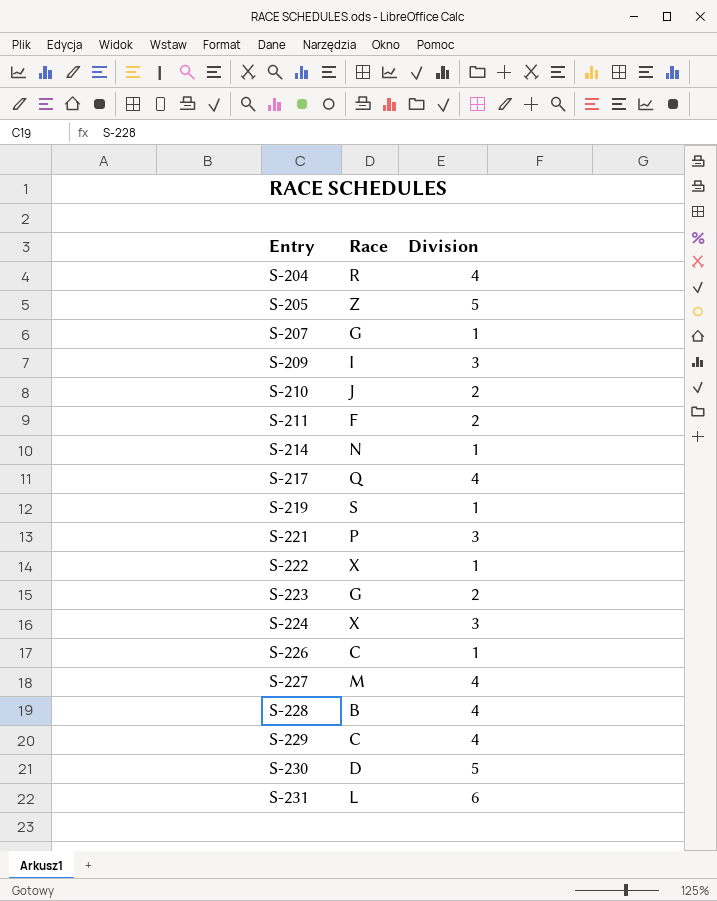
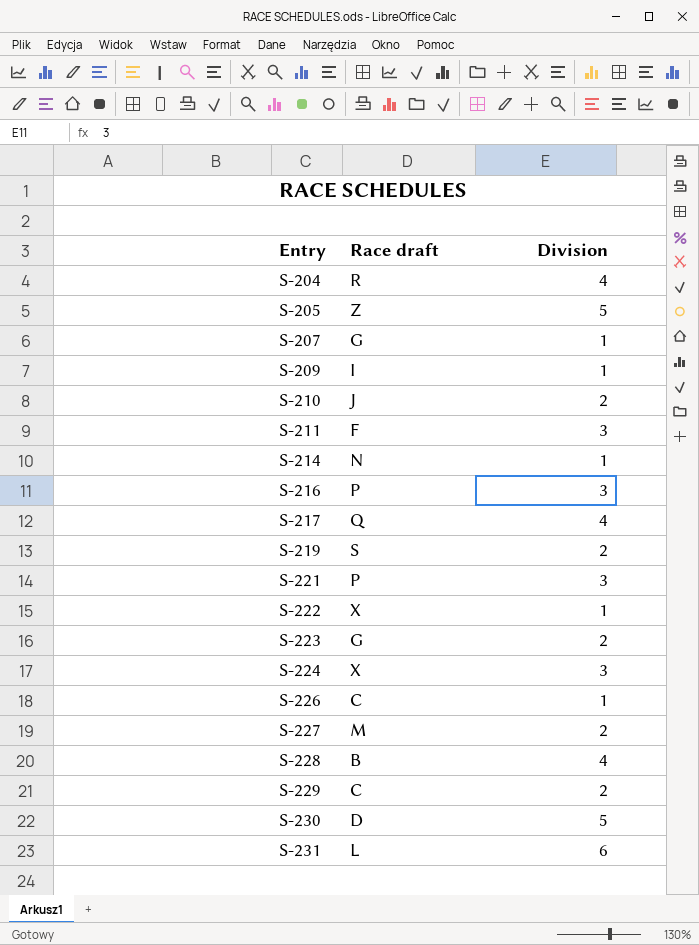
column name: Race -> Race draft
S-209 | Division: 3 -> 1
S-211 | Division: 2 -> 3
row S-216: none -> P | 3
S-219 | Division: 1 -> 2
S-227 | Division: 4 -> 2
S-229 | Division: 4 -> 2

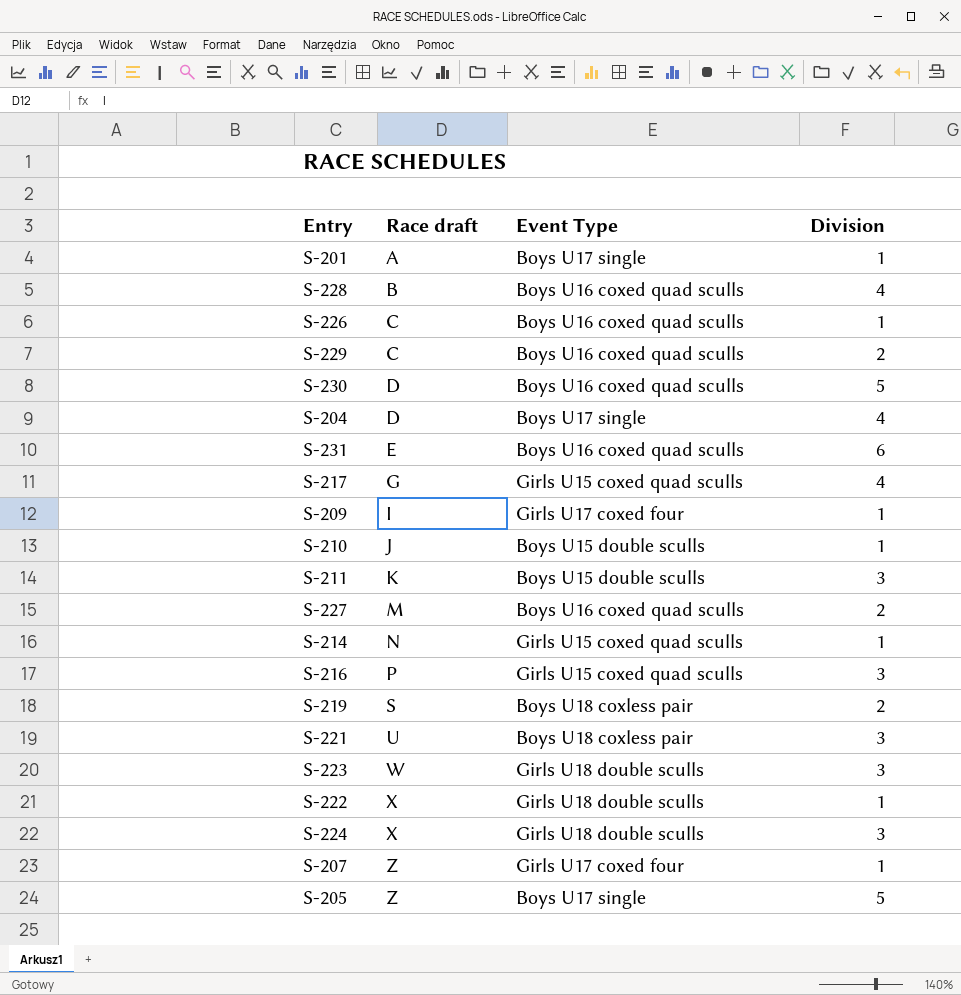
row order: Entry ascending -> Race draft ascending
column Event Type | position: none -> 3
row S-201: none -> A | Boys U17 single | 1
S-204 | Race draft: R -> D
S-231 | Race draft: L -> E
S-217 | Race draft: Q -> G
S-210 | Division: 2 -> 1
S-211 | Race draft: F -> K
S-221 | Race draft: P -> U
S-223 | Race draft: G -> W
S-223 | Division: 2 -> 3
S-207 | Race draft: G -> Z

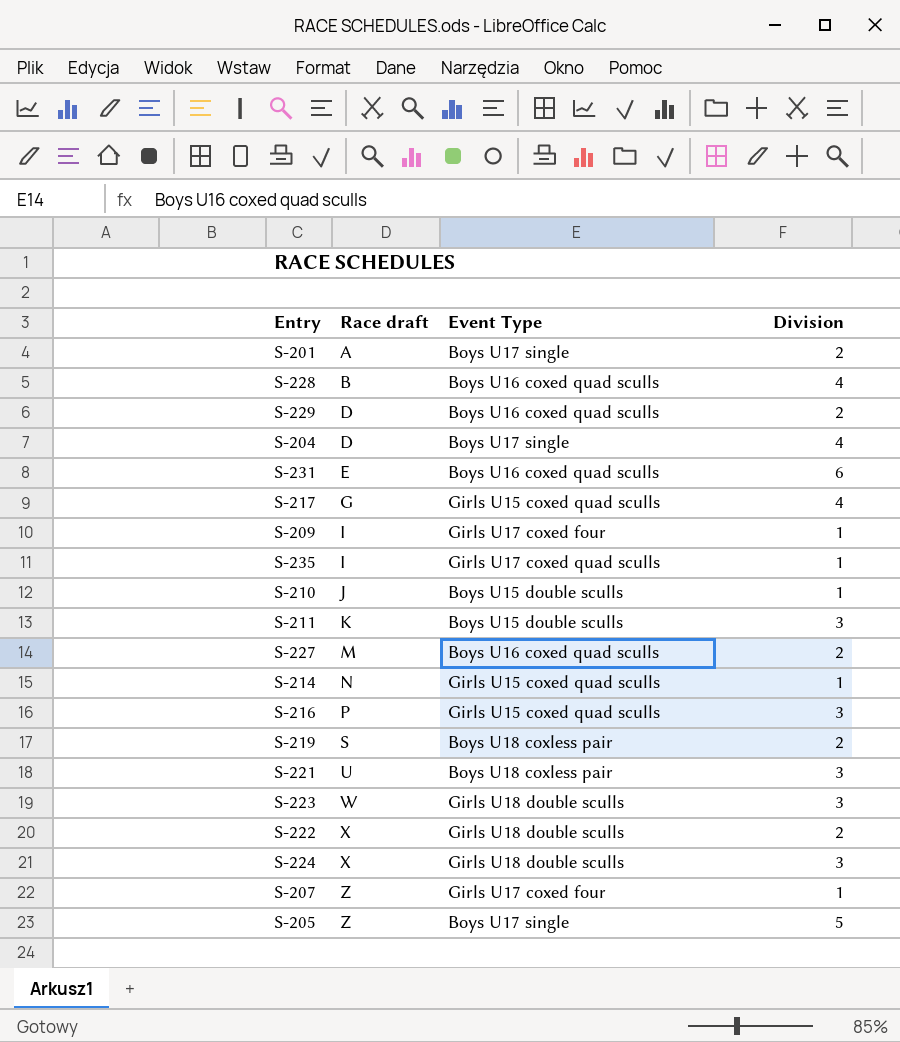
row S-226: C | Boys U16 coxed quad sculls | 1 -> none
row S-230: D | Boys U16 coxed quad sculls | 5 -> none
S-201 | Division: 1 -> 2
S-229 | Race draft: C -> D
row S-235: none -> I | Girls U17 coxed quad sculls | 1
S-222 | Division: 1 -> 2

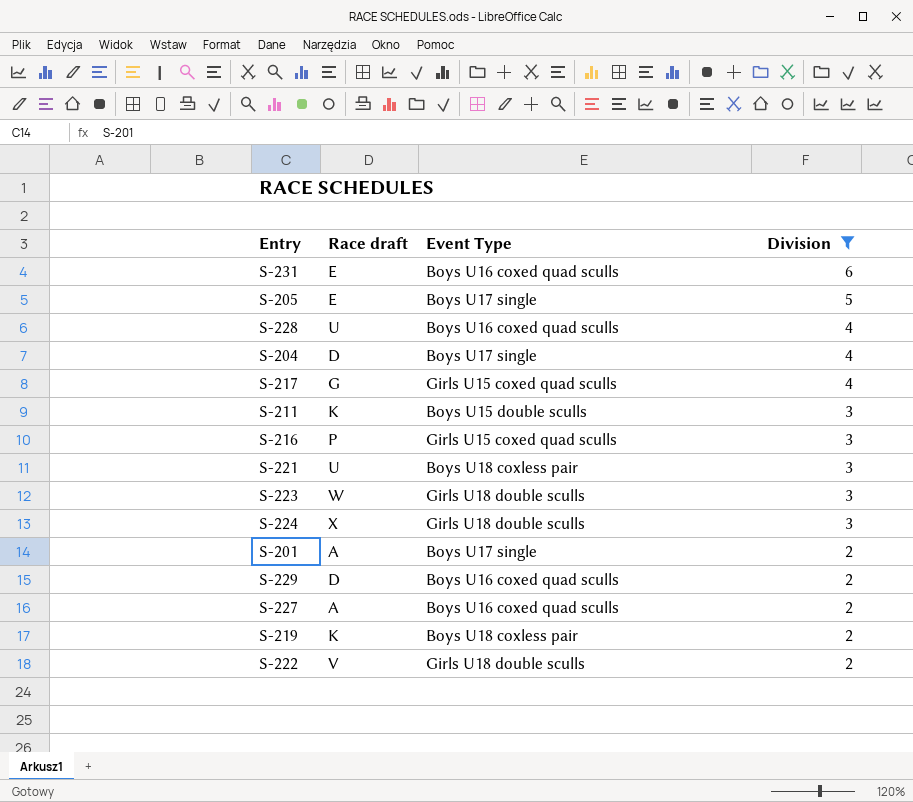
filter: none -> Division != 1
row order: Race draft ascending -> Division descending
S-205 | Race draft: Z -> E
S-228 | Race draft: B -> U
S-227 | Race draft: M -> A
S-219 | Race draft: S -> K
S-222 | Race draft: X -> V

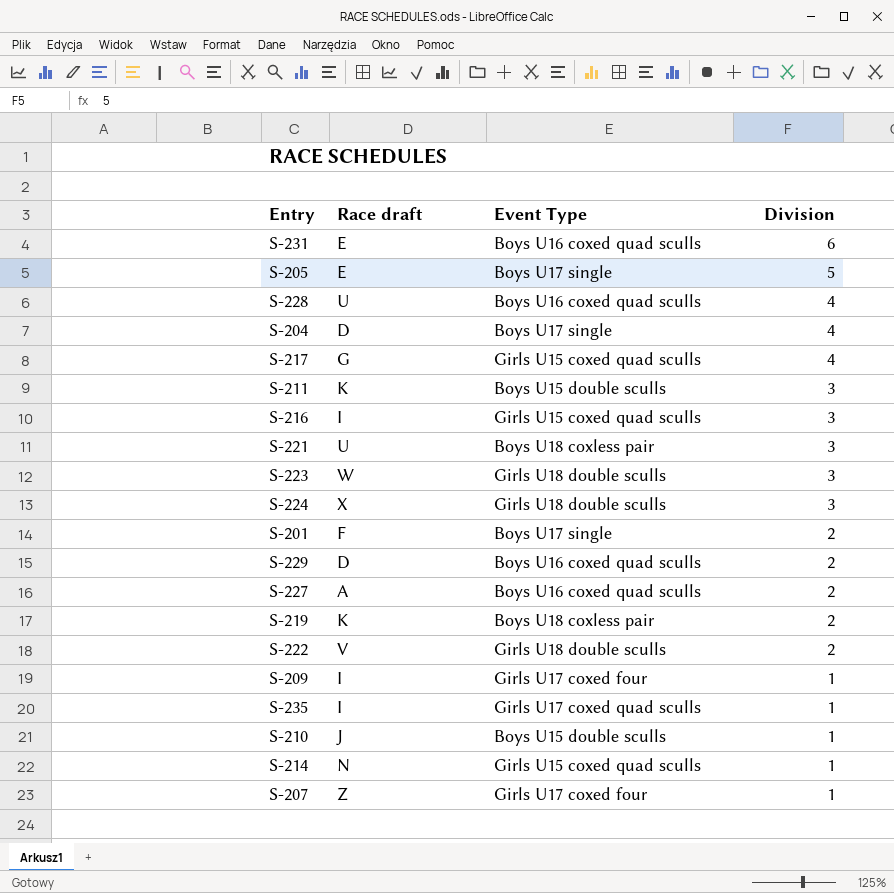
filter: Division != 1 -> none
S-216 | Race draft: P -> I
S-201 | Race draft: A -> F

